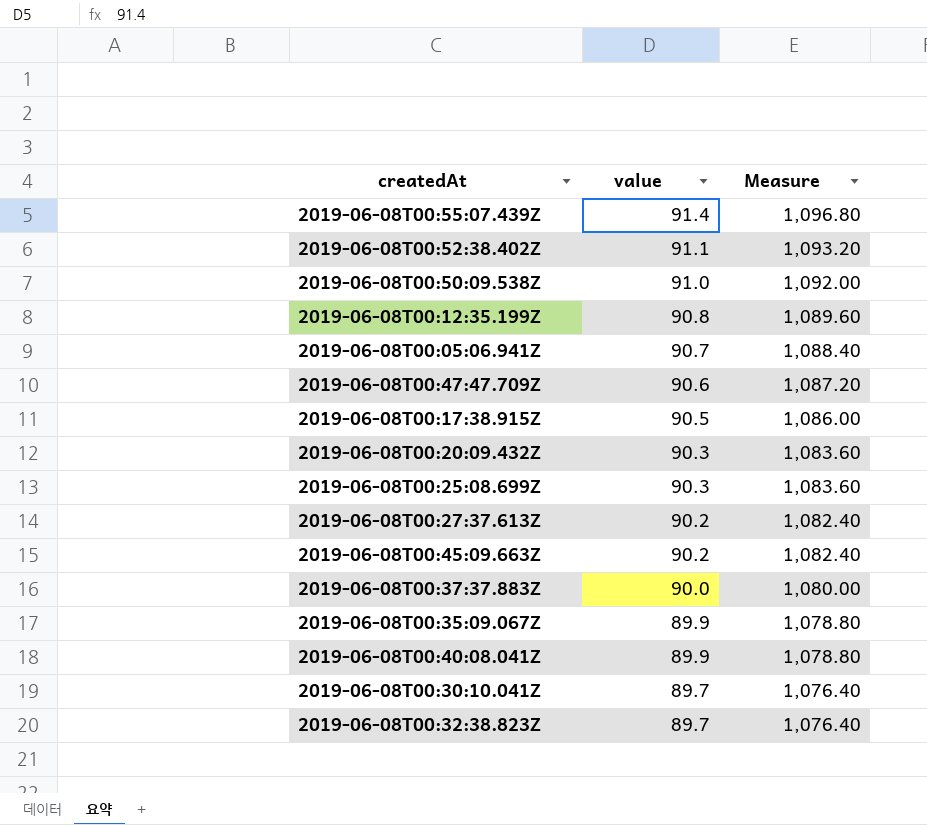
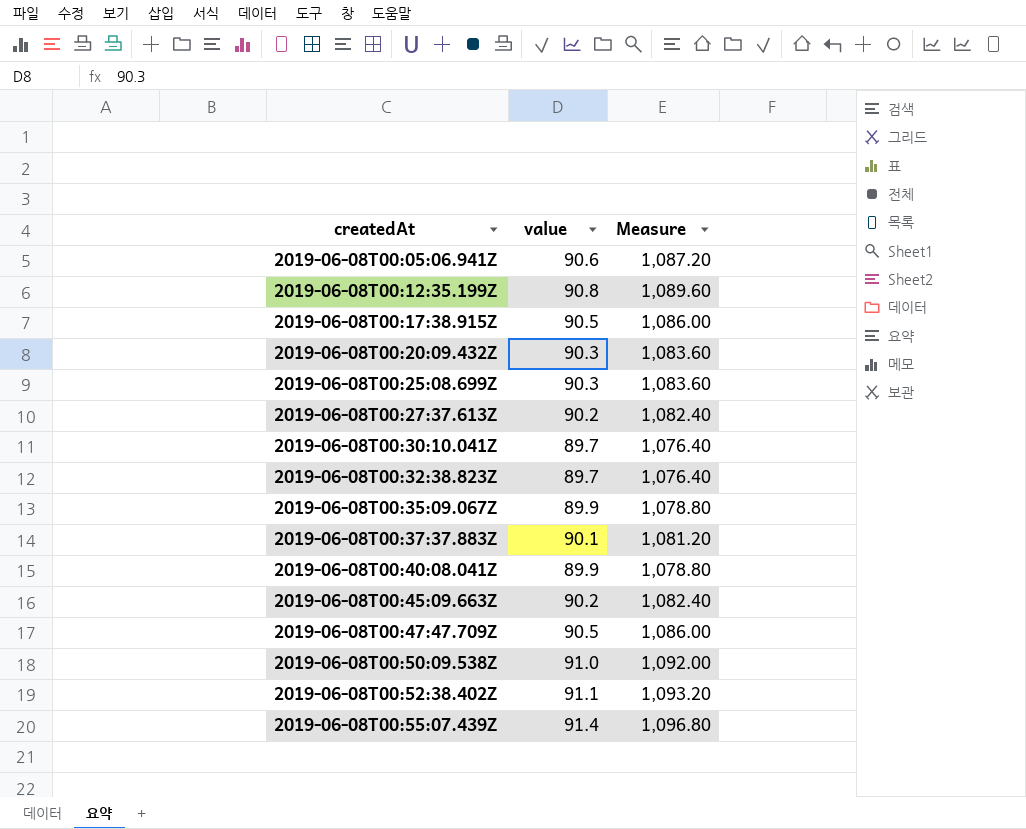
row order: value descending -> createdAt ascending
2019-06-08T00:05:06.941Z | value: 90.7 -> 90.6
2019-06-08T00:05:06.941Z | Measure: 1,088.40 -> 1,087.20
2019-06-08T00:37:37.883Z | value: 90.0 -> 90.1
2019-06-08T00:37:37.883Z | Measure: 1,080.00 -> 1,081.20
2019-06-08T00:47:47.709Z | value: 90.6 -> 90.5
2019-06-08T00:47:47.709Z | Measure: 1,087.20 -> 1,086.00

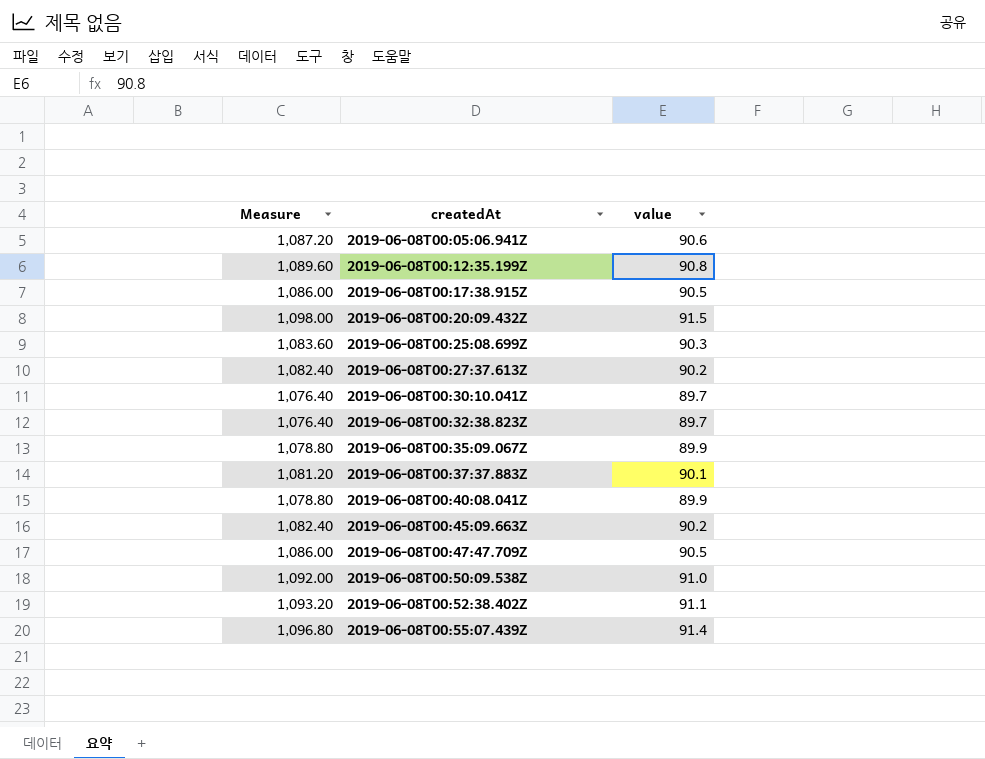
column Measure | position: 3 -> 1
2019-06-08T00:20:09.432Z | Measure: 1,083.60 -> 1,098.00
2019-06-08T00:20:09.432Z | value: 90.3 -> 91.5

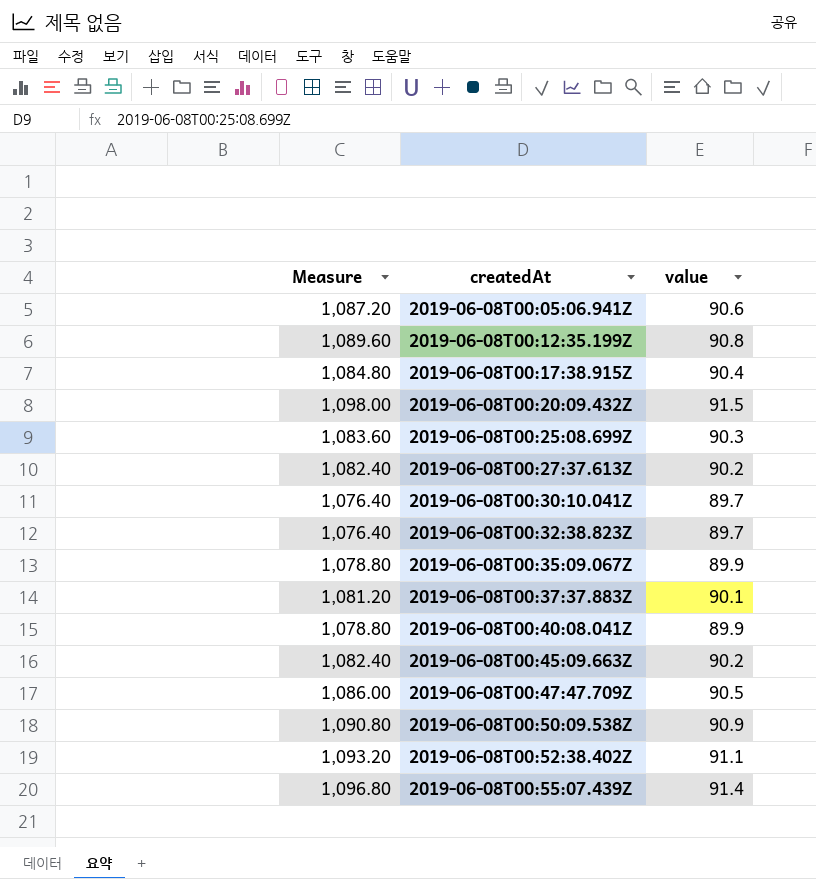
2019-06-08T00:17:38.915Z | Measure: 1,086.00 -> 1,084.80
2019-06-08T00:17:38.915Z | value: 90.5 -> 90.4
2019-06-08T00:50:09.538Z | Measure: 1,092.00 -> 1,090.80
2019-06-08T00:50:09.538Z | value: 91.0 -> 90.9

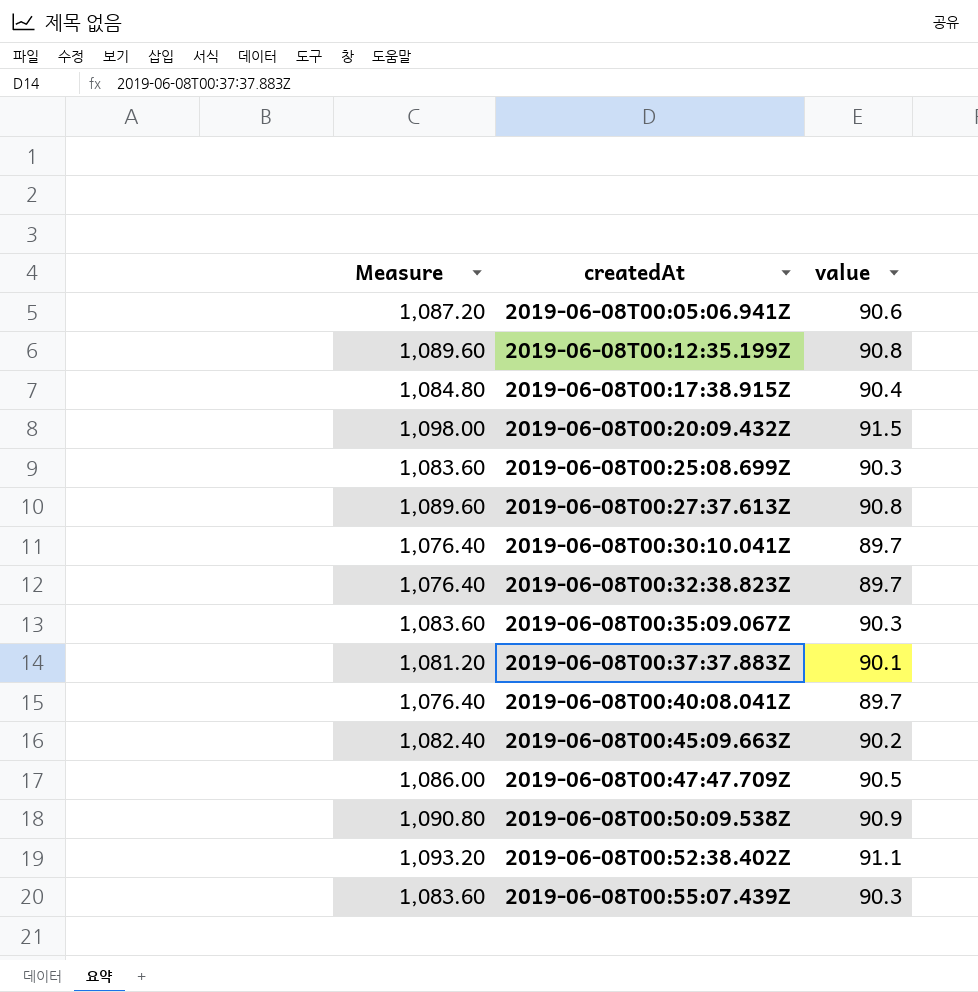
2019-06-08T00:27:37.613Z | Measure: 1,082.40 -> 1,089.60
2019-06-08T00:27:37.613Z | value: 90.2 -> 90.8
2019-06-08T00:35:09.067Z | Measure: 1,078.80 -> 1,083.60
2019-06-08T00:35:09.067Z | value: 89.9 -> 90.3
2019-06-08T00:40:08.041Z | Measure: 1,078.80 -> 1,076.40
2019-06-08T00:40:08.041Z | value: 89.9 -> 89.7
2019-06-08T00:55:07.439Z | Measure: 1,096.80 -> 1,083.60
2019-06-08T00:55:07.439Z | value: 91.4 -> 90.3

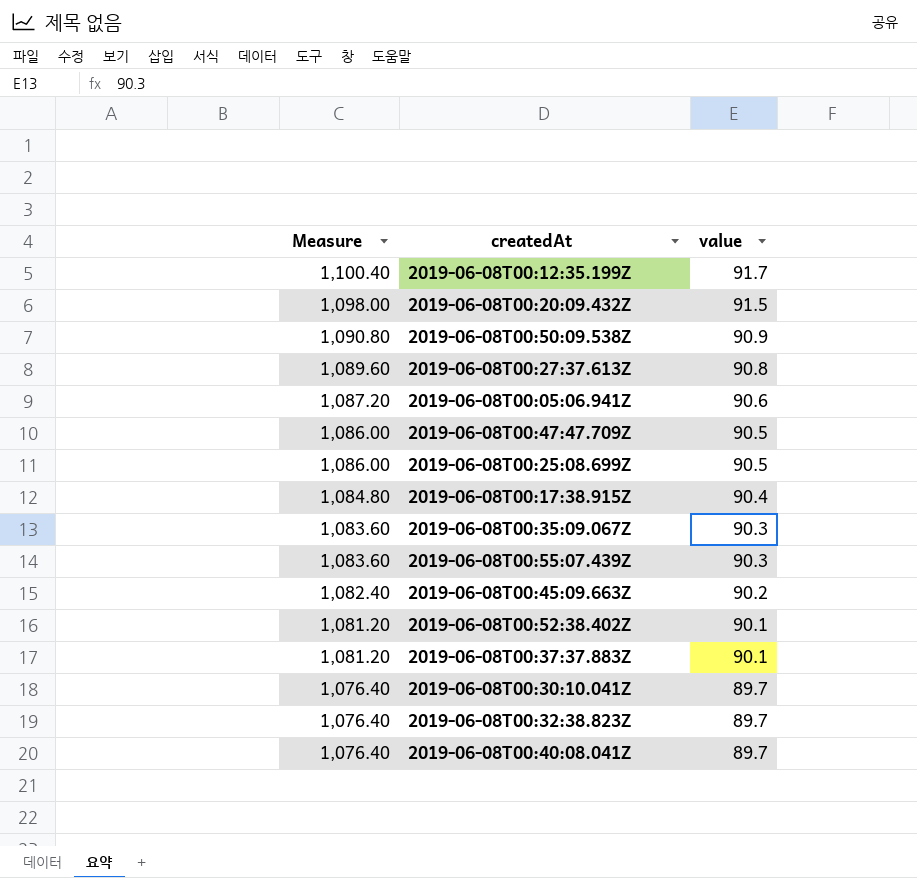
row order: createdAt ascending -> Measure descending
2019-06-08T00:12:35.199Z | Measure: 1,089.60 -> 1,100.40
2019-06-08T00:12:35.199Z | value: 90.8 -> 91.7
2019-06-08T00:25:08.699Z | Measure: 1,083.60 -> 1,086.00
2019-06-08T00:25:08.699Z | value: 90.3 -> 90.5
2019-06-08T00:52:38.402Z | Measure: 1,093.20 -> 1,081.20
2019-06-08T00:52:38.402Z | value: 91.1 -> 90.1

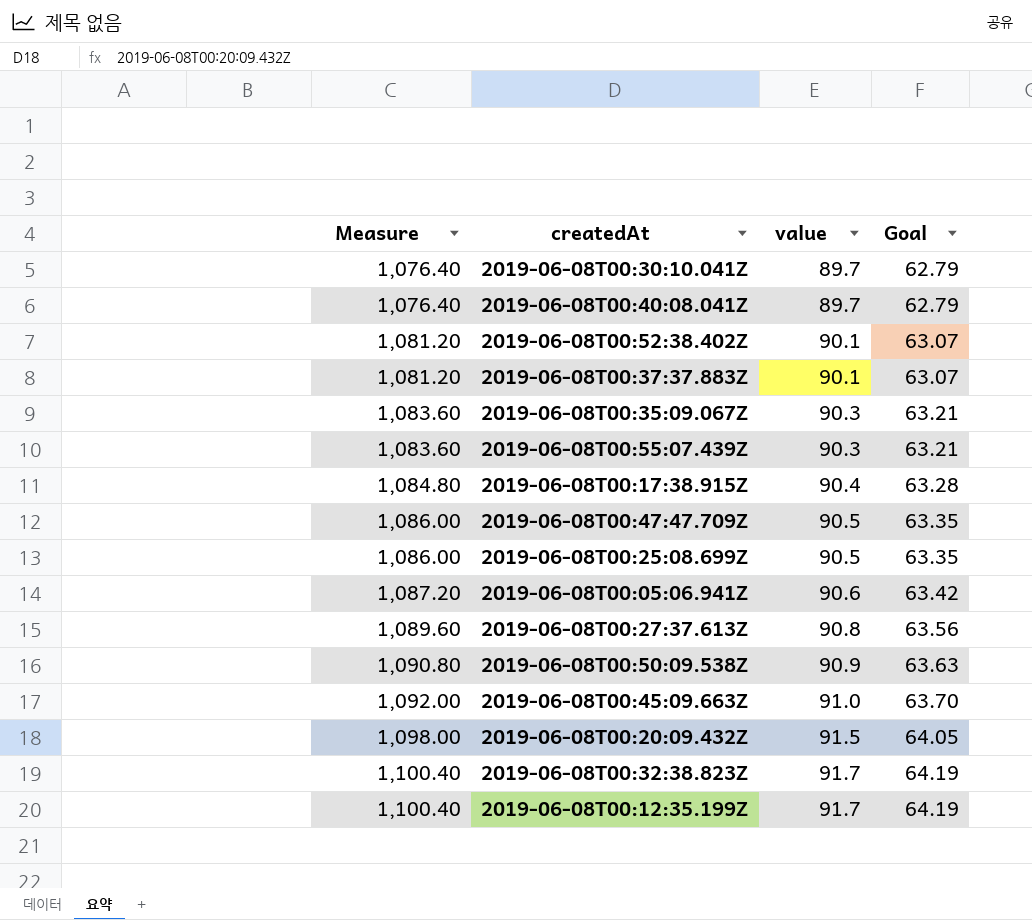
row order: Measure descending -> Measure ascending
column Goal | formula: none -> [value] * 0.7
2019-06-08T00:45:09.663Z | Measure: 1,082.40 -> 1,092.00
2019-06-08T00:45:09.663Z | value: 90.2 -> 91.0
2019-06-08T00:32:38.823Z | Measure: 1,076.40 -> 1,100.40
2019-06-08T00:32:38.823Z | value: 89.7 -> 91.7

